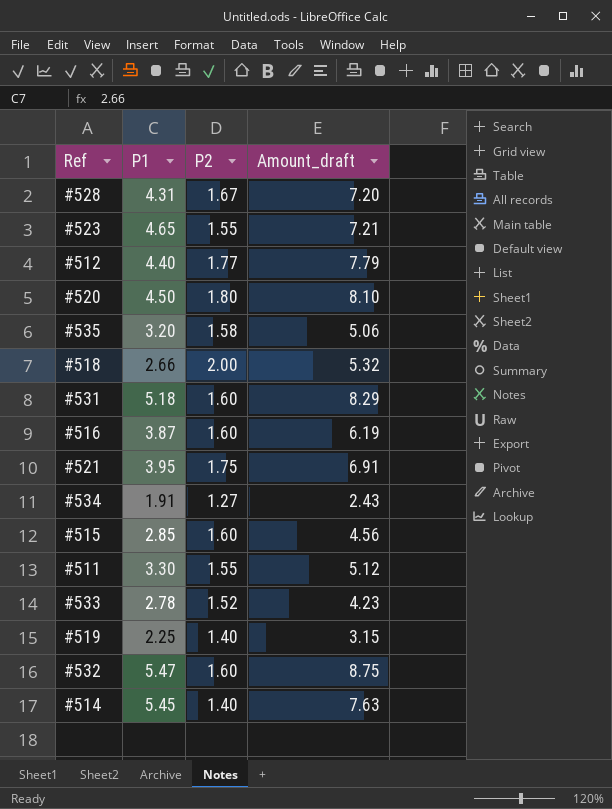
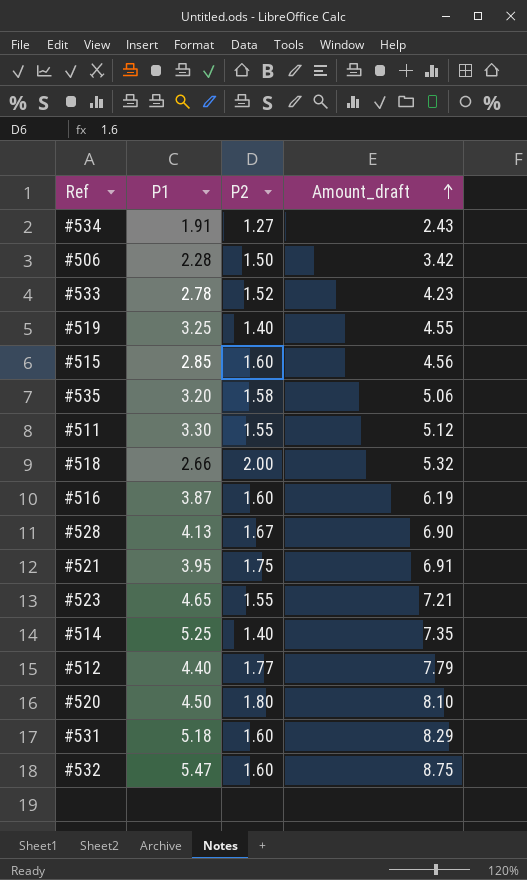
row order: none -> Amount_draft ascending
row #506: none -> 2.28 | 1.50 | 3.42
#519 | P1: 2.25 -> 3.25
#519 | Amount_draft: 3.15 -> 4.55
#528 | P1: 4.31 -> 4.13
#528 | Amount_draft: 7.20 -> 6.90
#514 | P1: 5.45 -> 5.25
#514 | Amount_draft: 7.63 -> 7.35

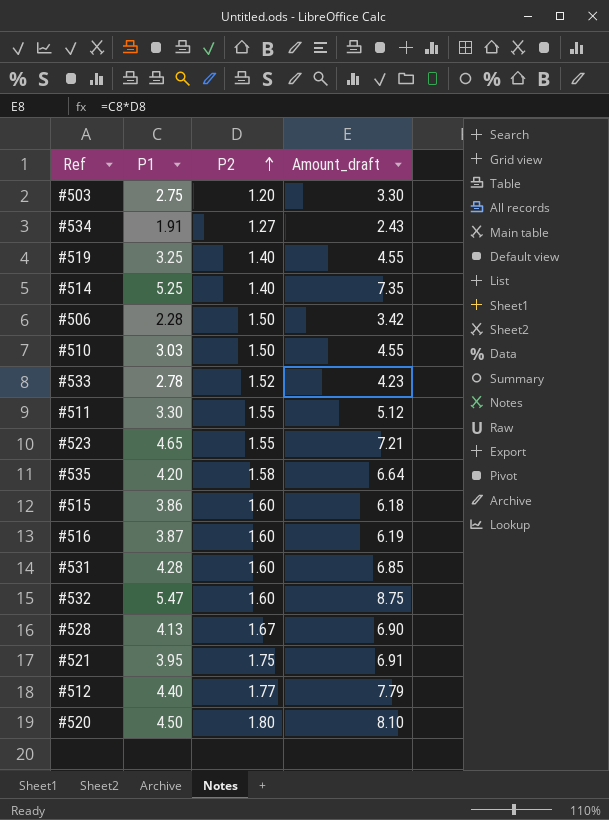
row order: Amount_draft ascending -> P2 ascending
row #518: 2.66 | 2.00 | 5.32 -> none
row #503: none -> 2.75 | 1.20 | 3.30
row #510: none -> 3.03 | 1.50 | 4.55
#535 | P1: 3.20 -> 4.20
#535 | Amount_draft: 5.06 -> 6.64
#515 | P1: 2.85 -> 3.86
#515 | Amount_draft: 4.56 -> 6.18
#531 | P1: 5.18 -> 4.28
#531 | Amount_draft: 8.29 -> 6.85

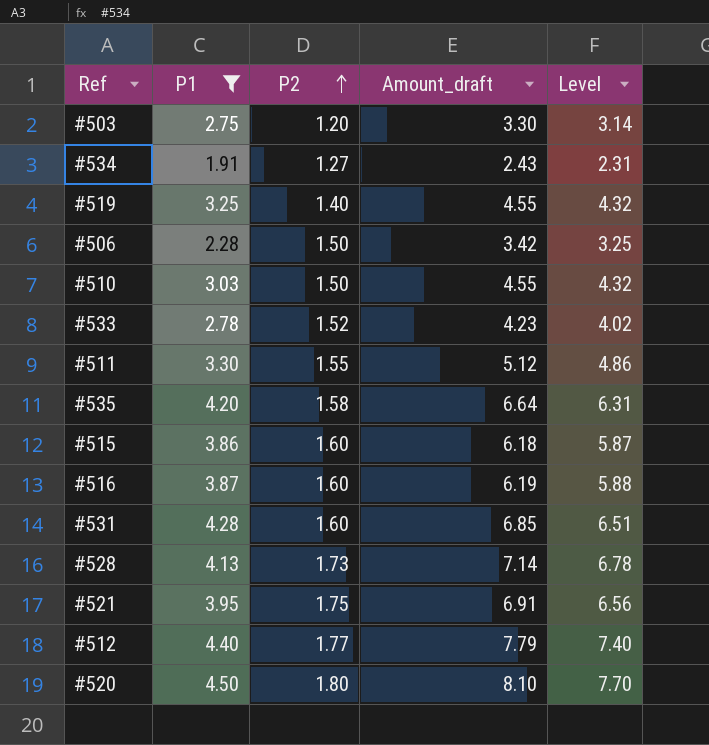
filter: none -> P1 <= 4.50
column Level | formula: none -> [Amount_draft] * 0.95
#528 | P2: 1.67 -> 1.73
#528 | Amount_draft: 6.90 -> 7.14

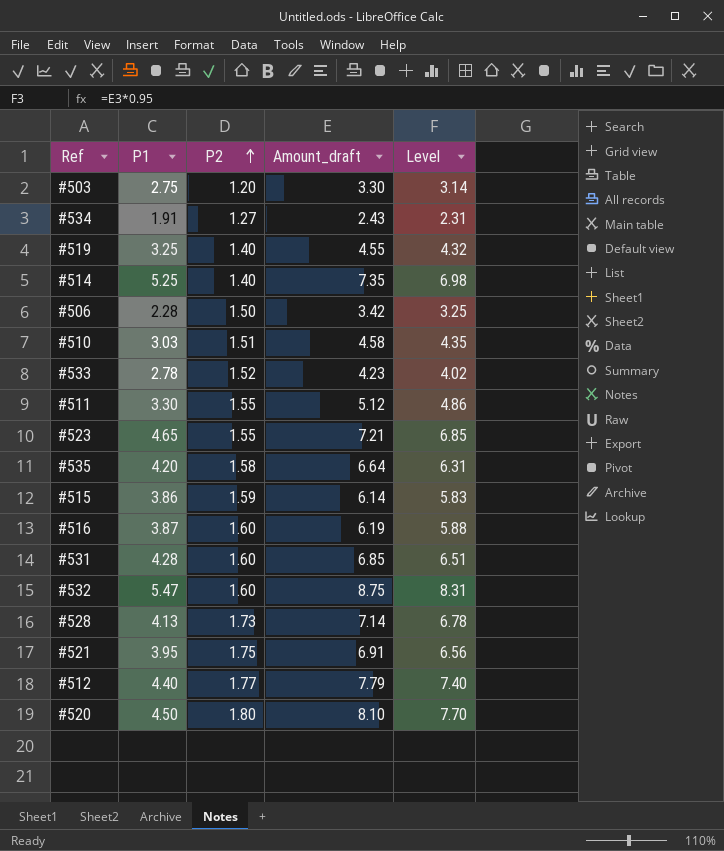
filter: P1 <= 4.50 -> none
#510 | P2: 1.50 -> 1.51
#510 | Amount_draft: 4.55 -> 4.58
#510 | Level: 4.32 -> 4.35
#515 | P2: 1.60 -> 1.59
#515 | Amount_draft: 6.18 -> 6.14
#515 | Level: 5.87 -> 5.83

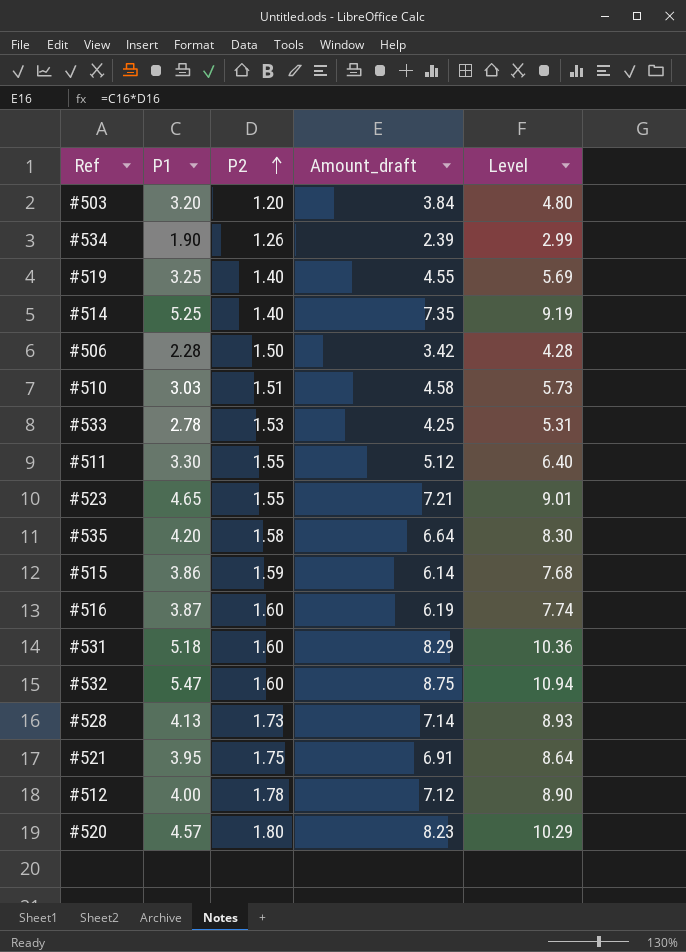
column Level | formula: [Amount_draft] * 0.95 -> [Amount_draft] * 1.25
#503 | P1: 2.75 -> 3.20
#503 | Amount_draft: 3.30 -> 3.84
#534 | P1: 1.91 -> 1.90
#534 | P2: 1.27 -> 1.26
#534 | Amount_draft: 2.43 -> 2.39
#533 | P2: 1.52 -> 1.53
#533 | Amount_draft: 4.23 -> 4.25
#531 | P1: 4.28 -> 5.18
#531 | Amount_draft: 6.85 -> 8.29
#512 | P1: 4.40 -> 4.00
#512 | P2: 1.77 -> 1.78
#512 | Amount_draft: 7.79 -> 7.12
#520 | P1: 4.50 -> 4.57
#520 | Amount_draft: 8.10 -> 8.23

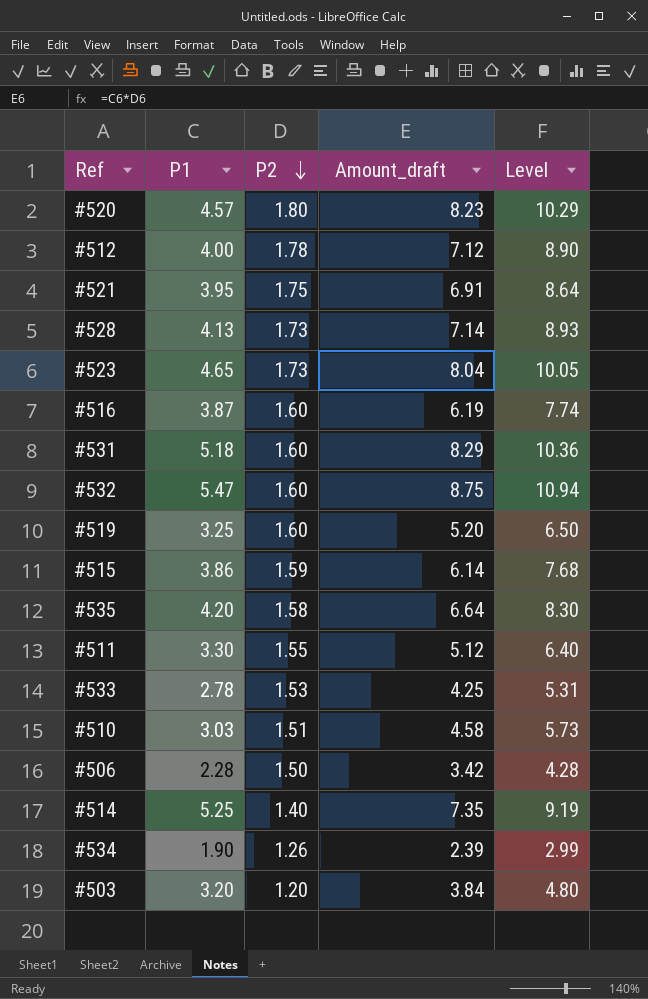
row order: P2 ascending -> P2 descending
#523 | P2: 1.55 -> 1.73
#523 | Amount_draft: 7.21 -> 8.04
#523 | Level: 9.01 -> 10.05
#519 | P2: 1.40 -> 1.60
#519 | Amount_draft: 4.55 -> 5.20
#519 | Level: 5.69 -> 6.50

